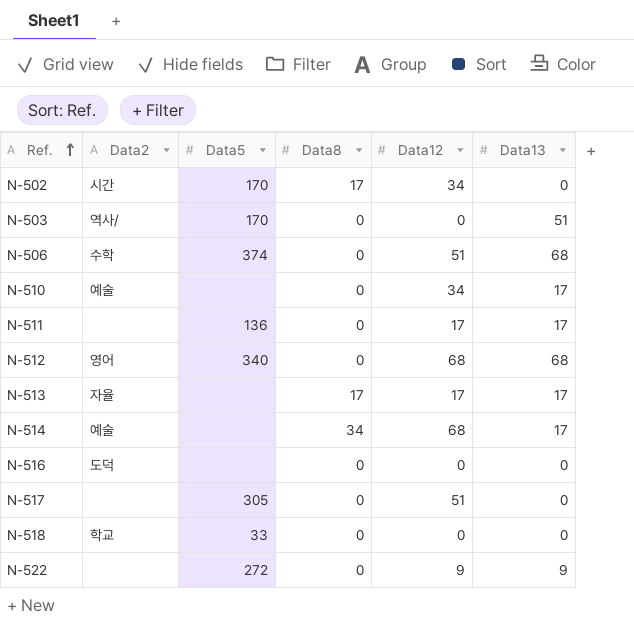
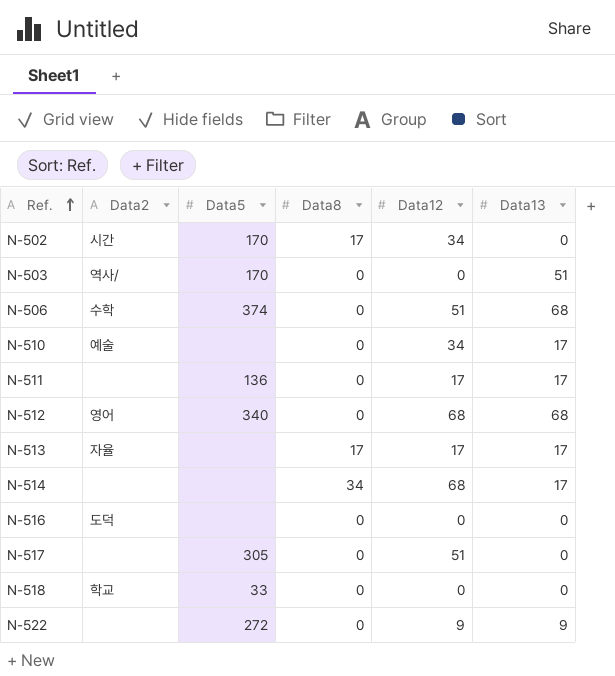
N-514 | Data2: 예술 -> none

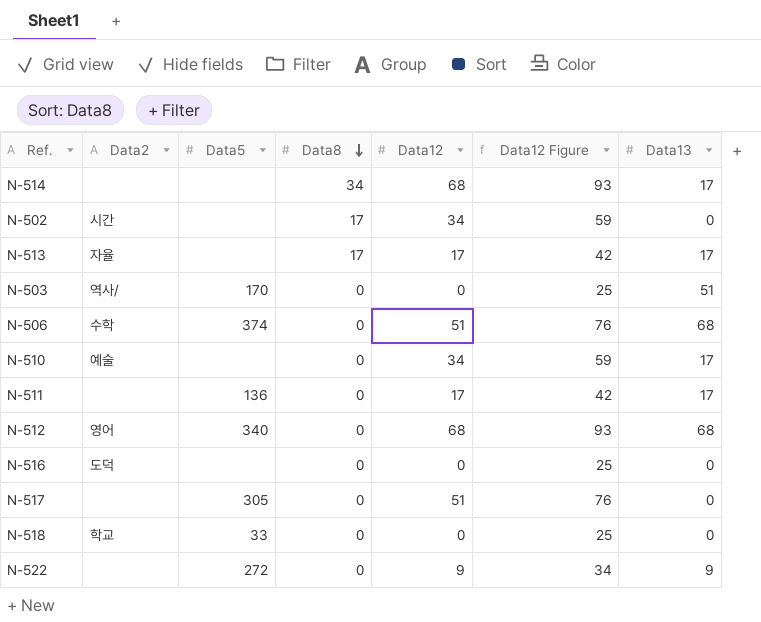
row order: Ref. ascending -> Data8 descending
column Data12 Figure | formula: none -> [Data12] + 25
N-502 | Data5: 170 -> none

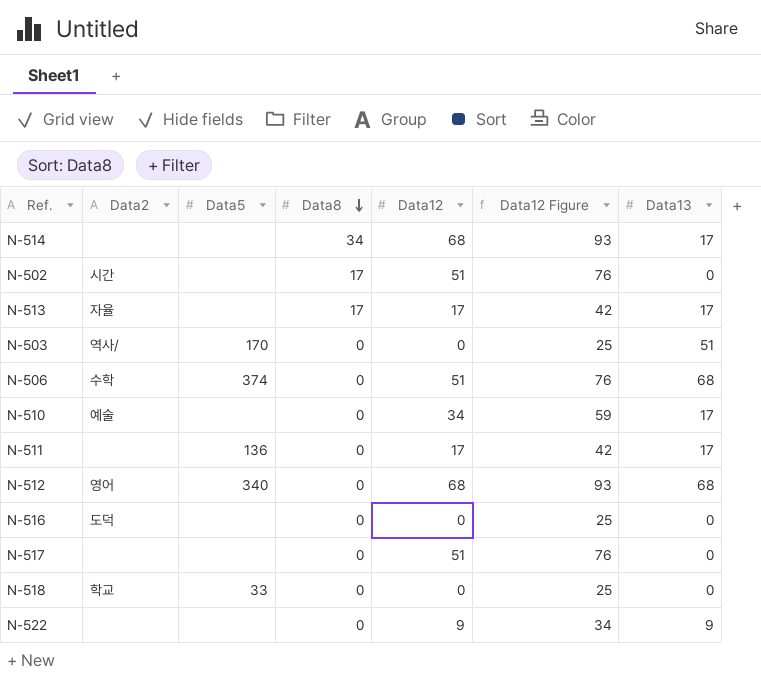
N-502 | Data12: 34 -> 51
N-502 | Data12 Figure: 59 -> 76
N-517 | Data5: 305 -> none
N-522 | Data5: 272 -> none

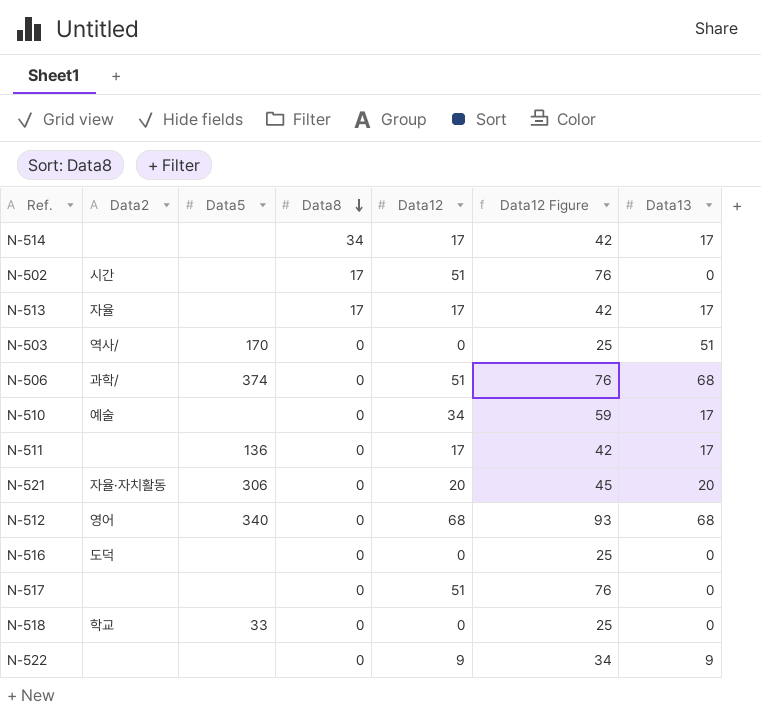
N-514 | Data12: 68 -> 17
N-514 | Data12 Figure: 93 -> 42
N-506 | Data2: 수학 -> 과학/
row N-521: none -> 자율·자치활동 | 306 | 0 | 20 | 45 | 20

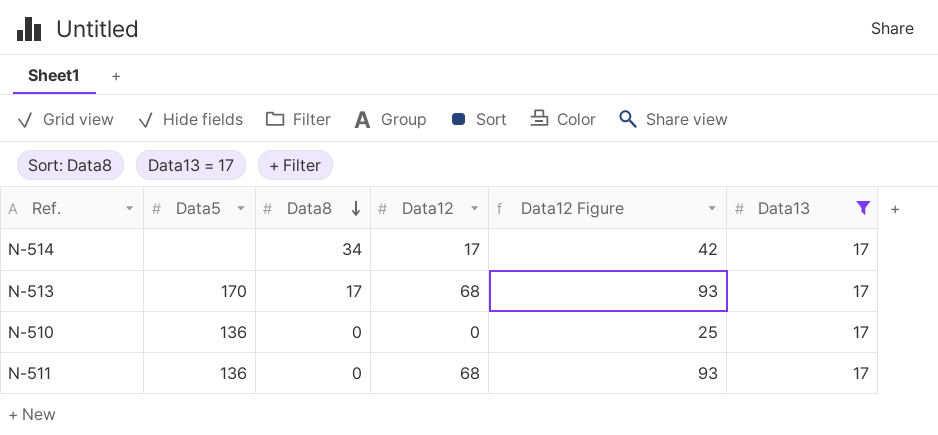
filter: none -> Data13 = 17
column Data2 | position: 2 -> none
N-513 | Data5: none -> 170
N-513 | Data12: 17 -> 68
N-513 | Data12 Figure: 42 -> 93
N-510 | Data5: none -> 136
N-510 | Data12: 34 -> 0
N-510 | Data12 Figure: 59 -> 25
N-511 | Data12: 17 -> 68
N-511 | Data12 Figure: 42 -> 93

